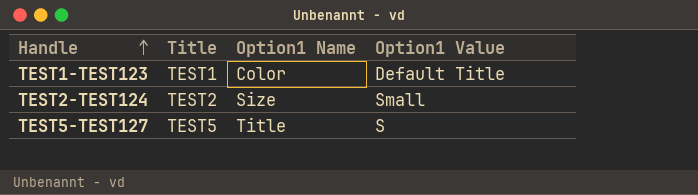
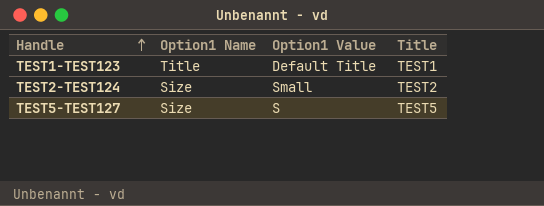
column Title | position: 2 -> 4
TEST1-TEST123 | Option1 Name: Color -> Title
TEST5-TEST127 | Option1 Name: Title -> Size

